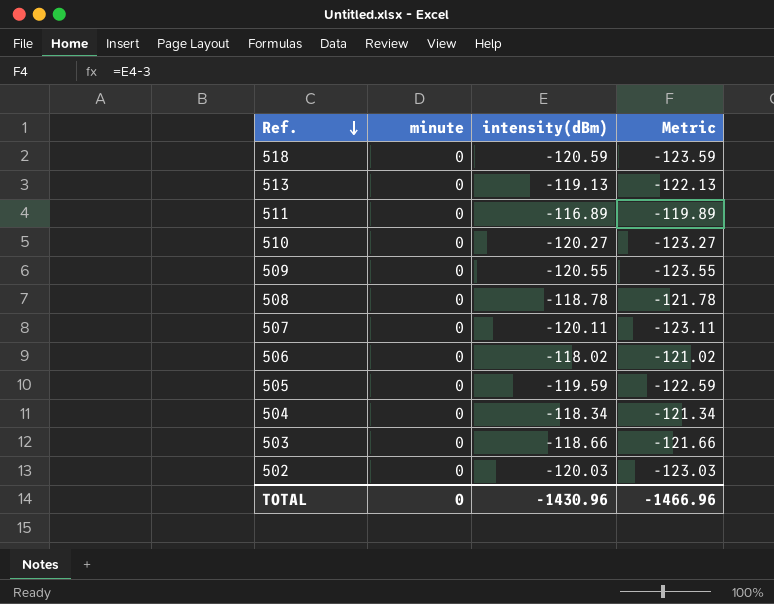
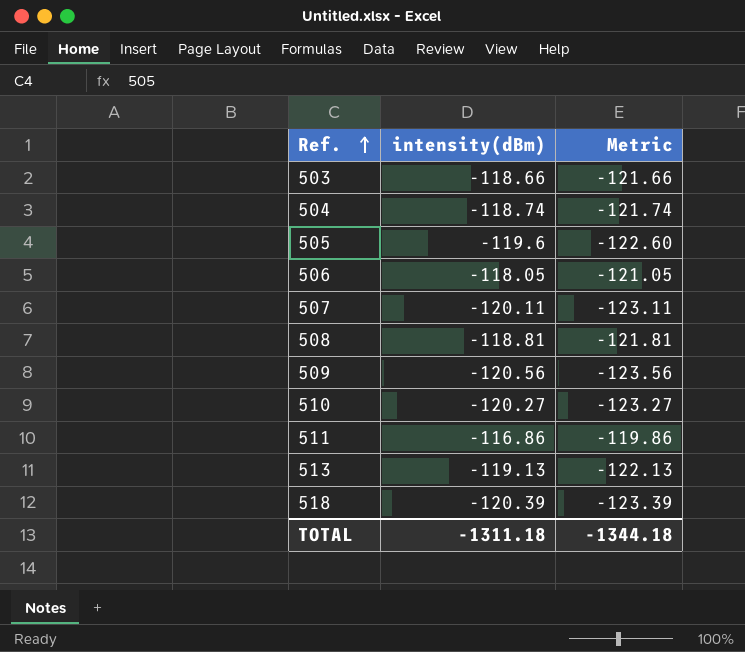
row order: Ref. descending -> Ref. ascending
column minute | position: 2 -> none
row 502: 0 | -120.03 | -123.03 -> none
504 | intensity(dBm): -118.34 -> -118.74
504 | Metric: -121.34 -> -121.74
505 | intensity(dBm): -119.59 -> -119.6
505 | Metric: -122.59 -> -122.60
506 | intensity(dBm): -118.02 -> -118.05
506 | Metric: -121.02 -> -121.05
508 | intensity(dBm): -118.78 -> -118.81
508 | Metric: -121.78 -> -121.81
509 | intensity(dBm): -120.55 -> -120.56
509 | Metric: -123.55 -> -123.56
511 | intensity(dBm): -116.89 -> -116.86
511 | Metric: -119.89 -> -119.86
518 | intensity(dBm): -120.59 -> -120.39
518 | Metric: -123.59 -> -123.39
TOTAL | intensity(dBm): -1430.96 -> -1311.18
TOTAL | Metric: -1466.96 -> -1344.18

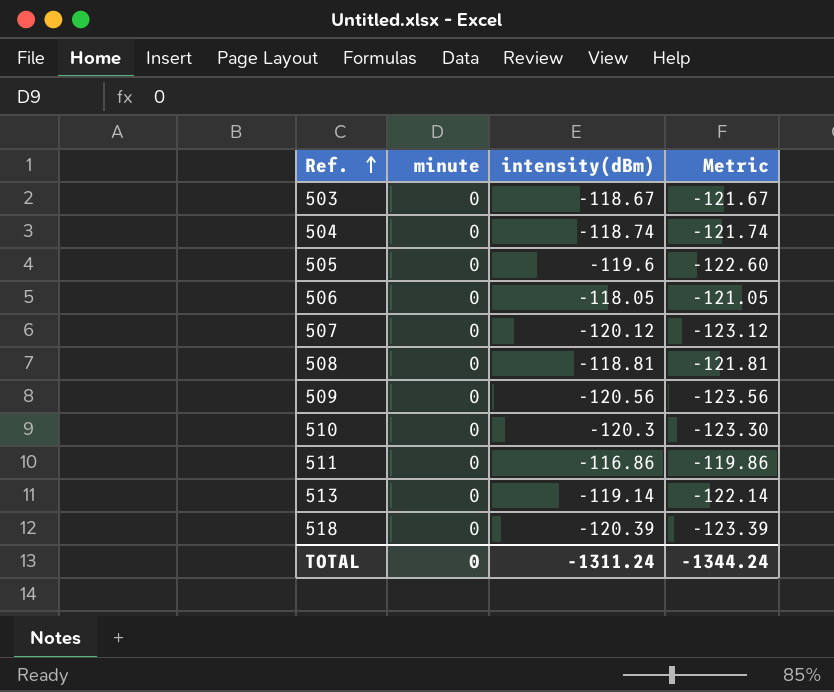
column minute | position: none -> 2
503 | intensity(dBm): -118.66 -> -118.67
503 | Metric: -121.66 -> -121.67
507 | intensity(dBm): -120.11 -> -120.12
507 | Metric: -123.11 -> -123.12
510 | intensity(dBm): -120.27 -> -120.3
510 | Metric: -123.27 -> -123.30
513 | intensity(dBm): -119.13 -> -119.14
513 | Metric: -122.13 -> -122.14
TOTAL | intensity(dBm): -1311.18 -> -1311.24
TOTAL | Metric: -1344.18 -> -1344.24

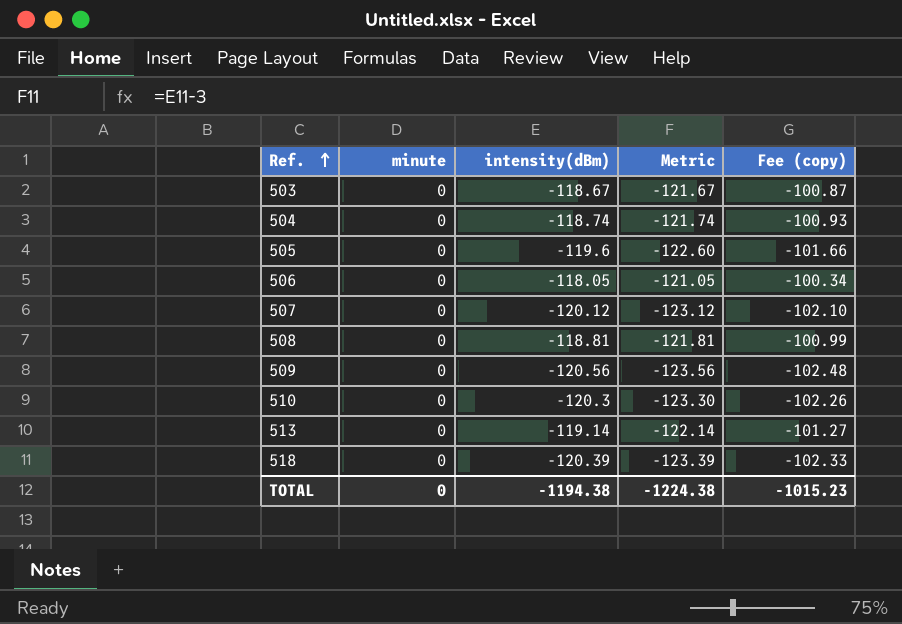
column Fee (copy) | formula: none -> [intensity(dBm)] * 0.85
row 511: 0 | -116.86 | -119.86 -> none
TOTAL | intensity(dBm): -1311.24 -> -1194.38
TOTAL | Metric: -1344.24 -> -1224.38

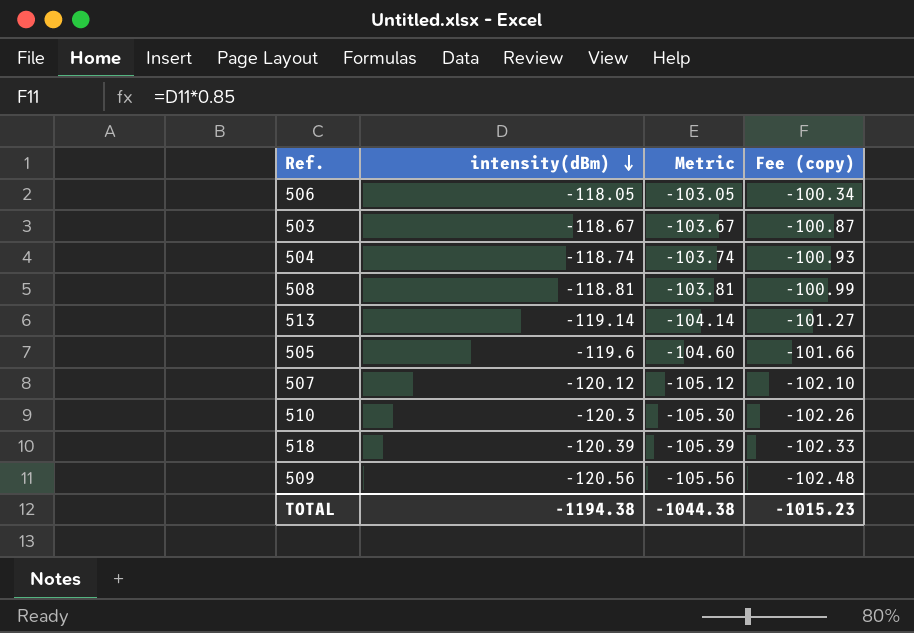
row order: Ref. ascending -> intensity(dBm) descending
column minute | position: 2 -> none
column Metric | formula: [intensity(dBm)] - 3 -> [intensity(dBm)] + 15
TOTAL | Metric: -1224.38 -> -1044.38

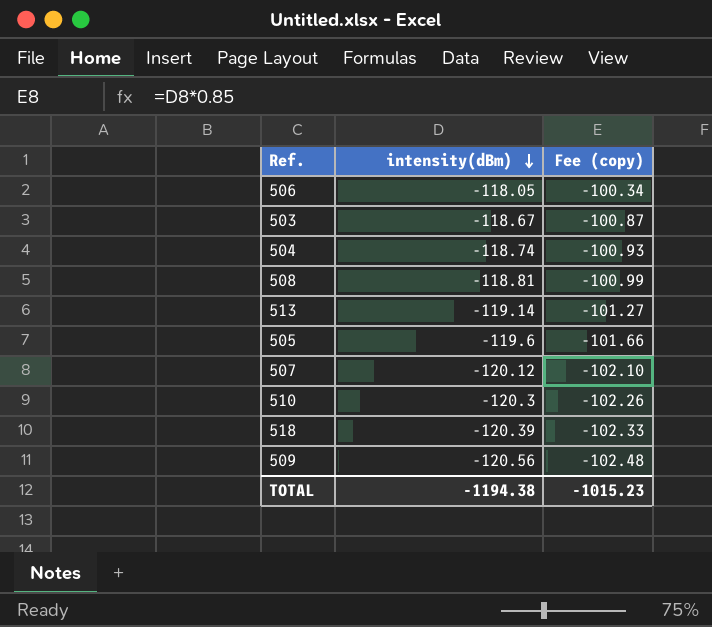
column Metric | formula: [intensity(dBm)] + 15 -> none

